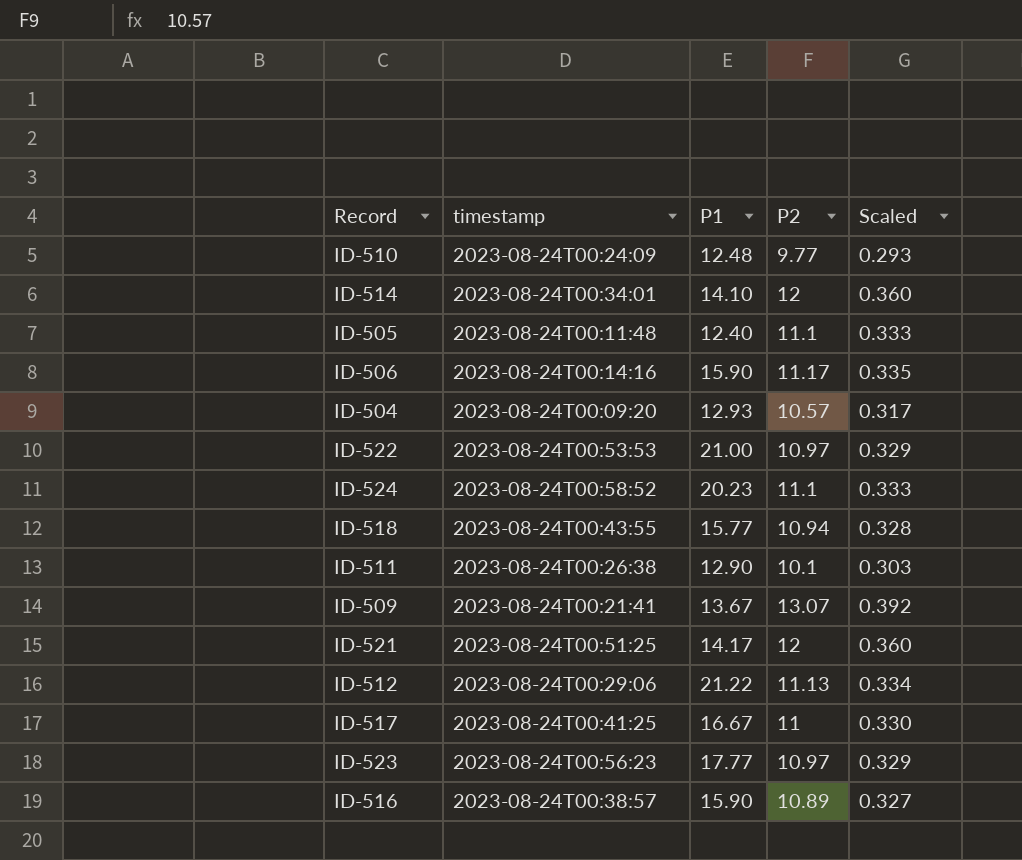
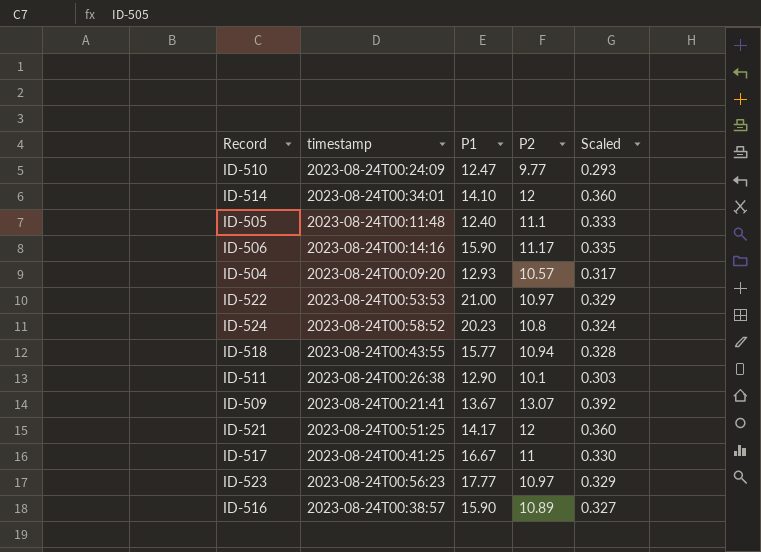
row ID-512: 2023-08-24T00:29:06 | 21.22 | 11.13 | 0.334 -> none
ID-510 | P1: 12.48 -> 12.47
ID-524 | P2: 11.1 -> 10.8
ID-524 | Scaled: 0.333 -> 0.324

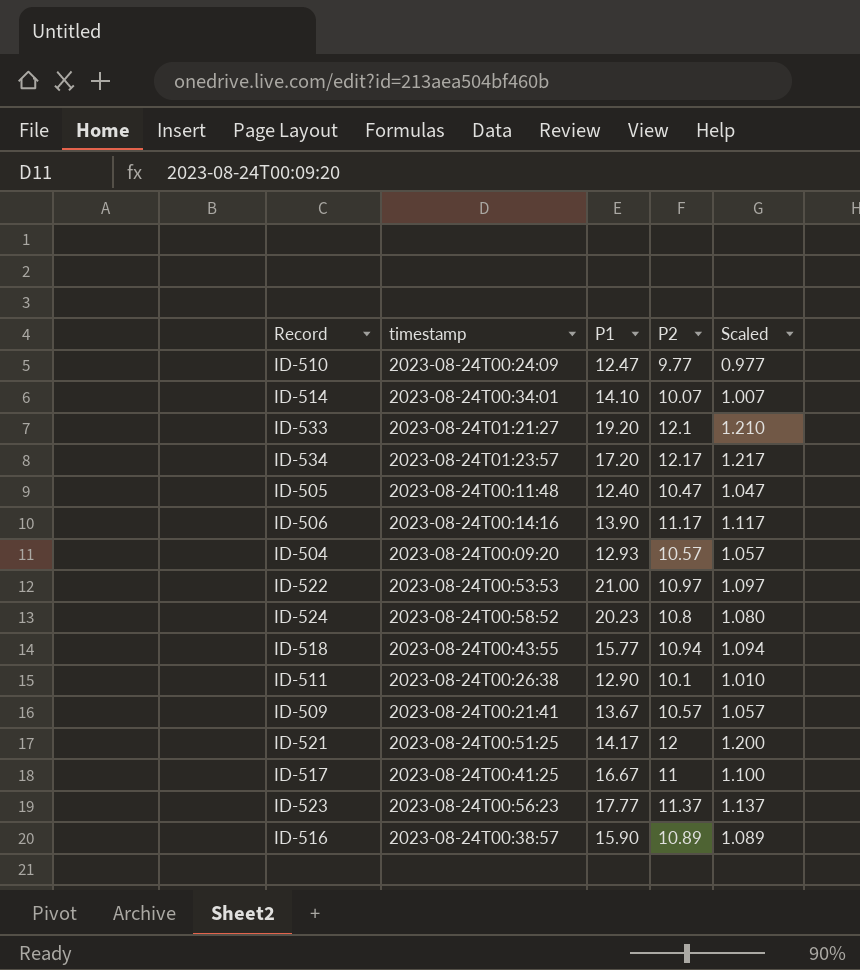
column Scaled | formula: [P2] * 0.03 -> [P2] * 0.1
ID-514 | P2: 12 -> 10.07
row ID-533: none -> 2023-08-24T01:21:27 | 19.20 | 12.1 | 1.210
row ID-534: none -> 2023-08-24T01:23:57 | 17.20 | 12.17 | 1.217
ID-505 | P2: 11.1 -> 10.47
ID-506 | P1: 15.90 -> 13.90
ID-509 | P2: 13.07 -> 10.57
ID-523 | P2: 10.97 -> 11.37

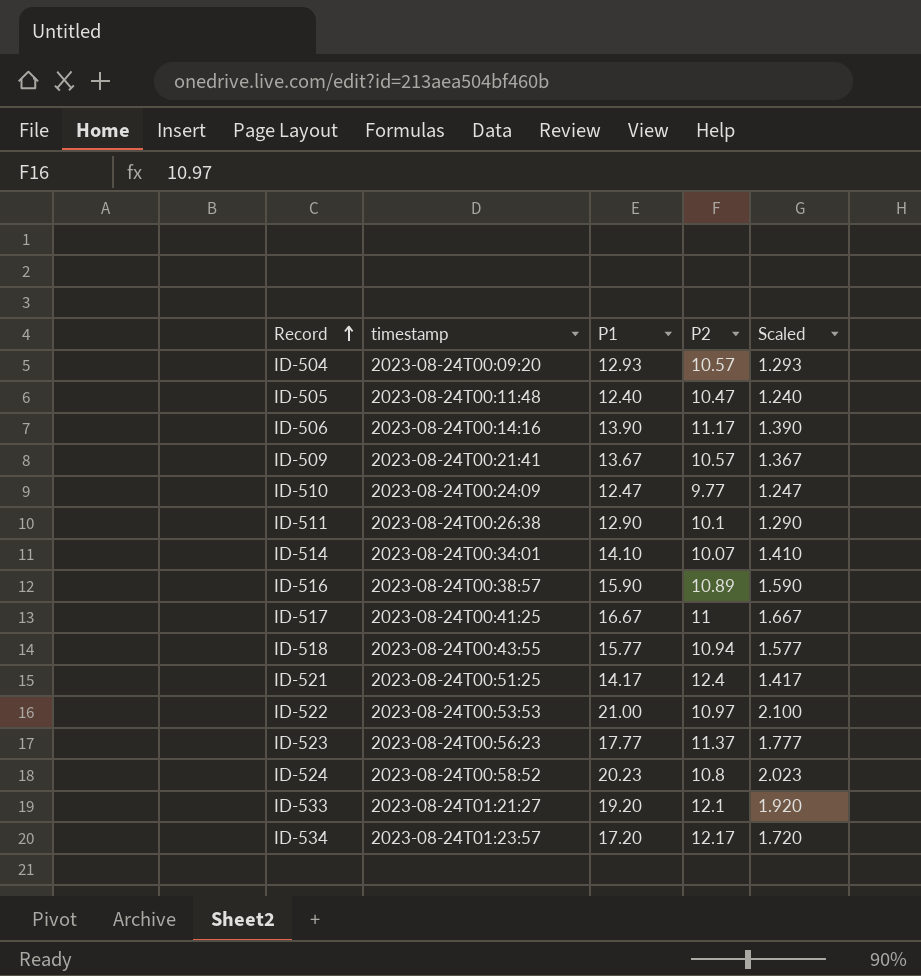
row order: none -> Record ascending
column Scaled | formula: [P2] * 0.1 -> [P1] * 0.1
ID-521 | P2: 12 -> 12.4

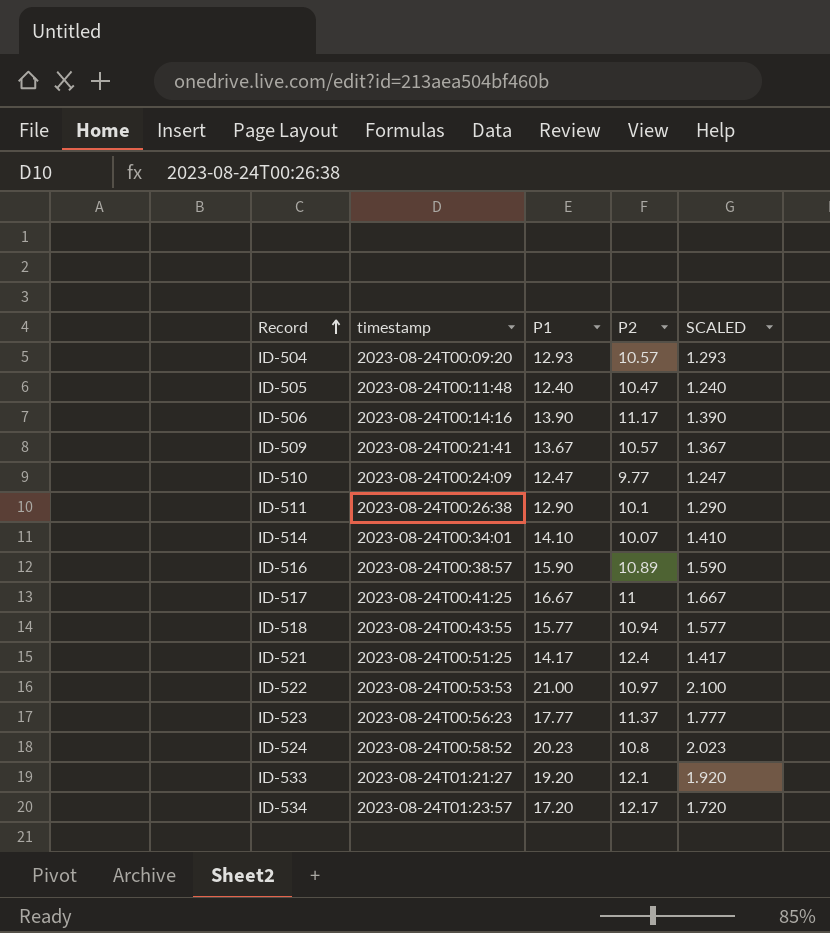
column name: Scaled -> SCALED

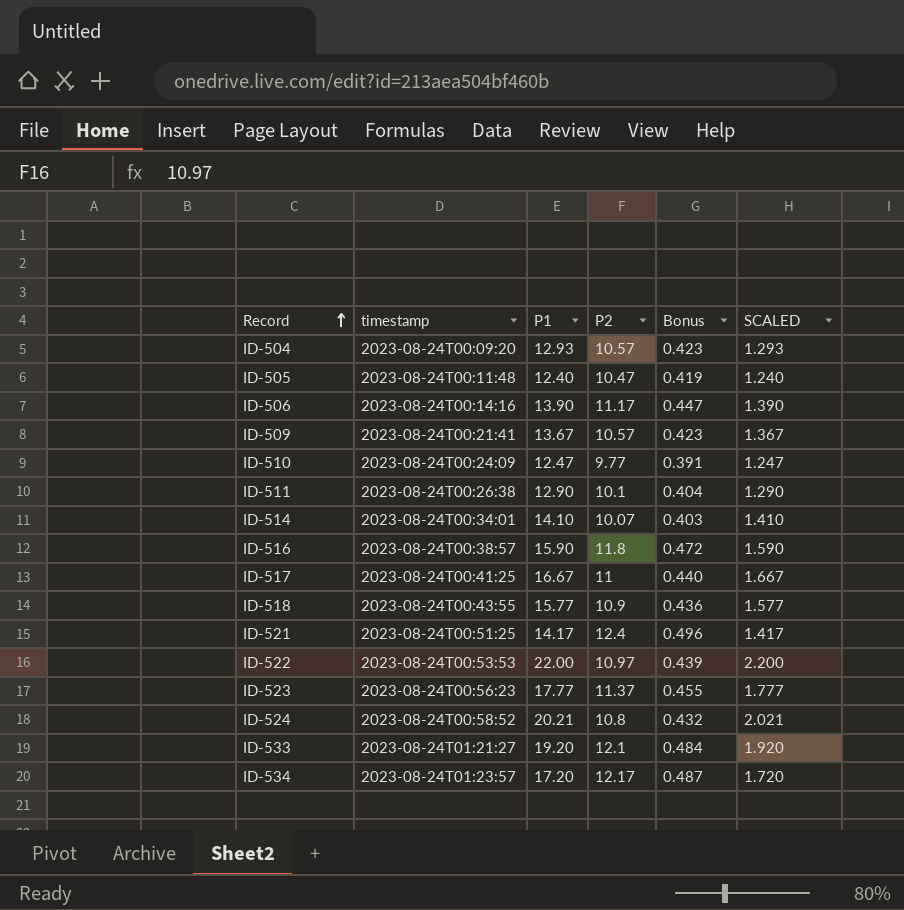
column Bonus | formula: none -> [P2] * 0.04
ID-516 | P2: 10.89 -> 11.8
ID-518 | P2: 10.94 -> 10.9
ID-522 | P1: 21.00 -> 22.00
ID-522 | SCALED: 2.100 -> 2.200
ID-524 | P1: 20.23 -> 20.21
ID-524 | SCALED: 2.023 -> 2.021

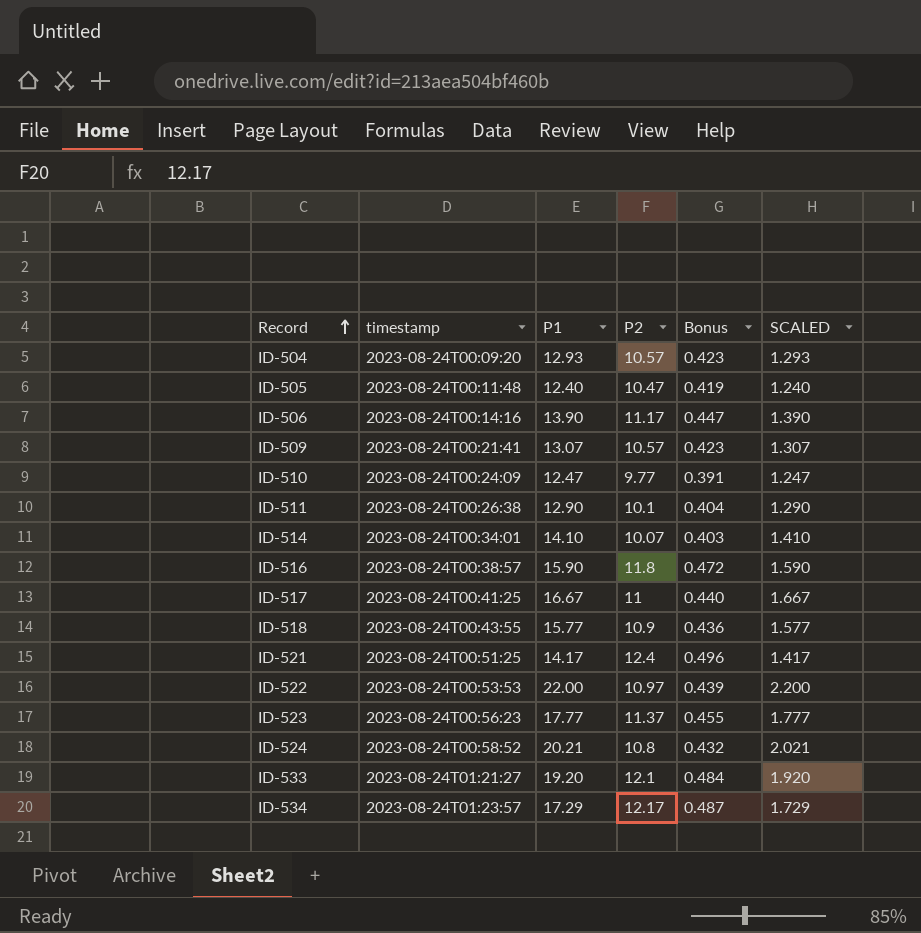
ID-509 | P1: 13.67 -> 13.07
ID-509 | SCALED: 1.367 -> 1.307
ID-534 | P1: 17.20 -> 17.29
ID-534 | SCALED: 1.720 -> 1.729

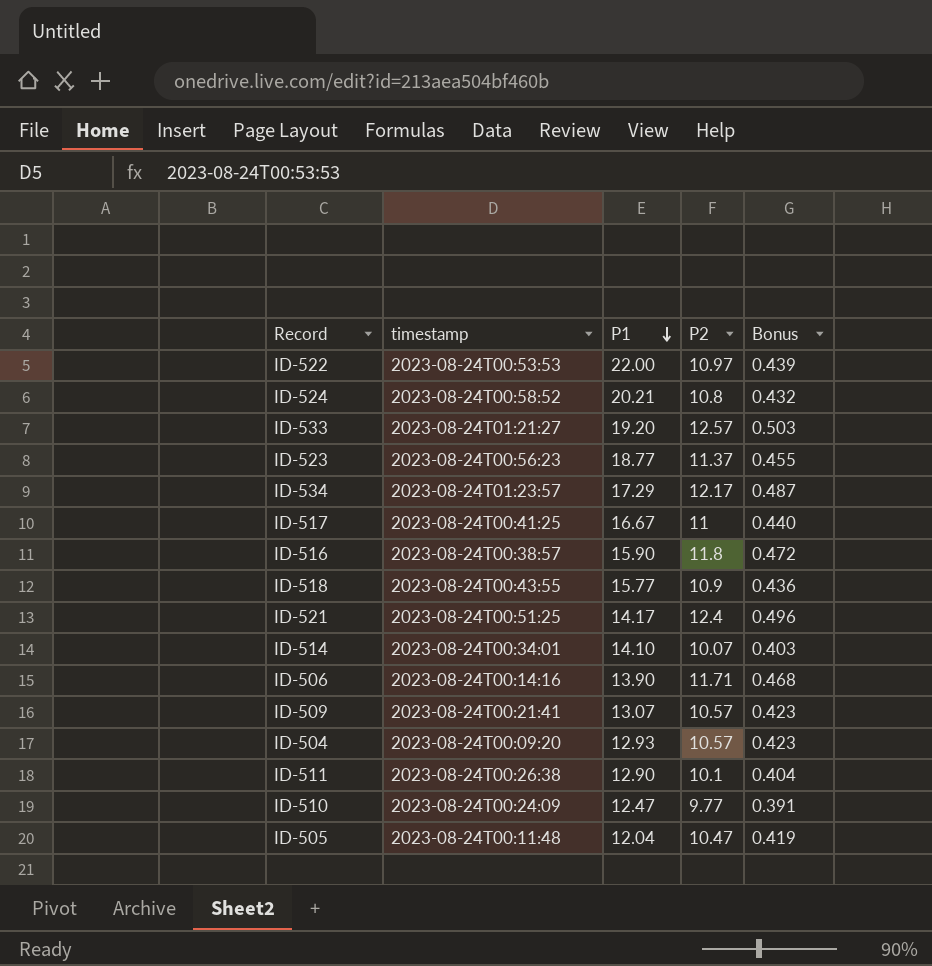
row order: Record ascending -> P1 descending
column SCALED | formula: [P1] * 0.1 -> none
ID-533 | P2: 12.1 -> 12.57
ID-533 | Bonus: 0.484 -> 0.503
ID-523 | P1: 17.77 -> 18.77
ID-506 | P2: 11.17 -> 11.71
ID-506 | Bonus: 0.447 -> 0.468
ID-505 | P1: 12.40 -> 12.04

